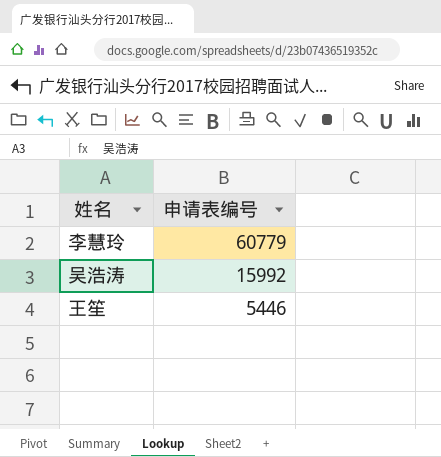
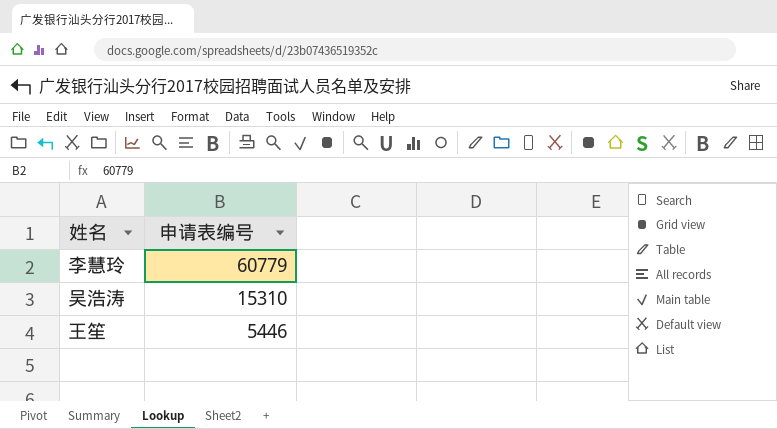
吴浩涛 | 申请表编号: 15992 -> 15310

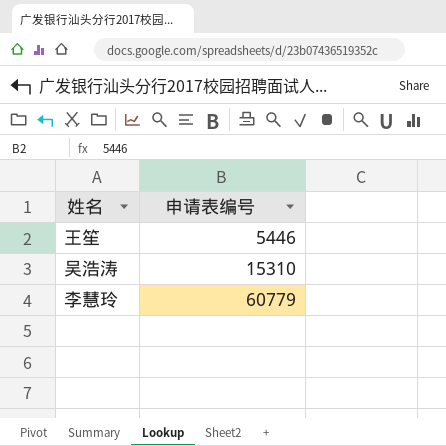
row order: 申请表编号 descending -> 申请表编号 ascending

